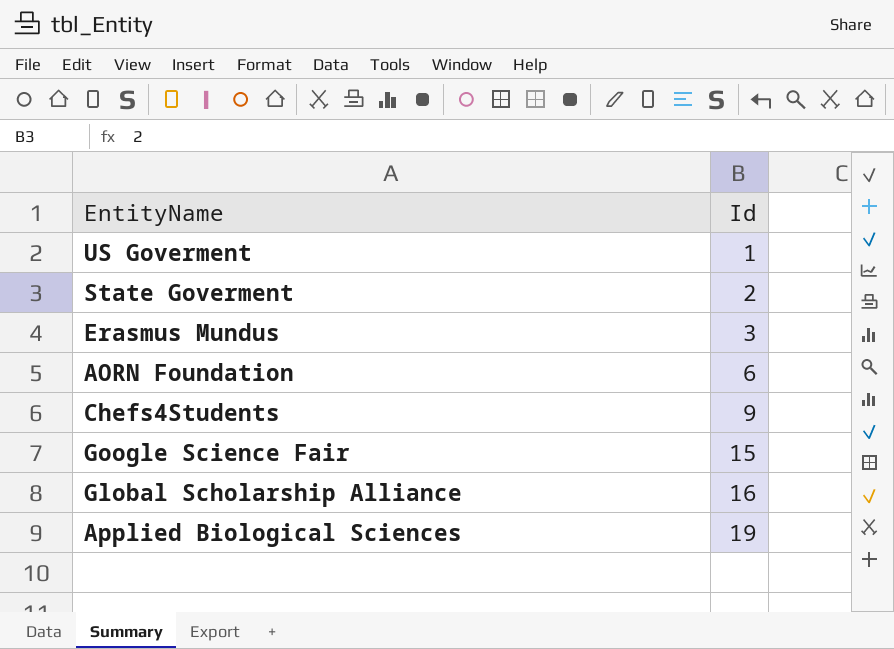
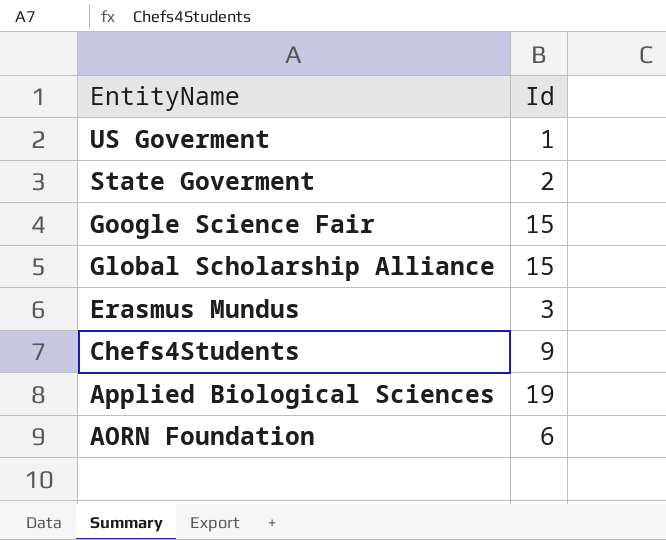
row order: Id ascending -> EntityName descending
Global Scholarship Alliance | Id: 16 -> 15

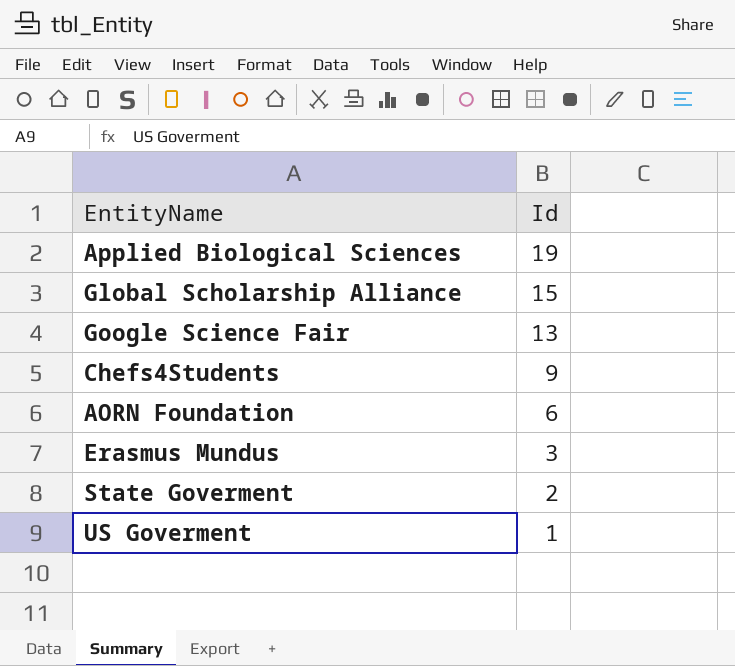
row order: EntityName descending -> Id descending
Google Science Fair | Id: 15 -> 13

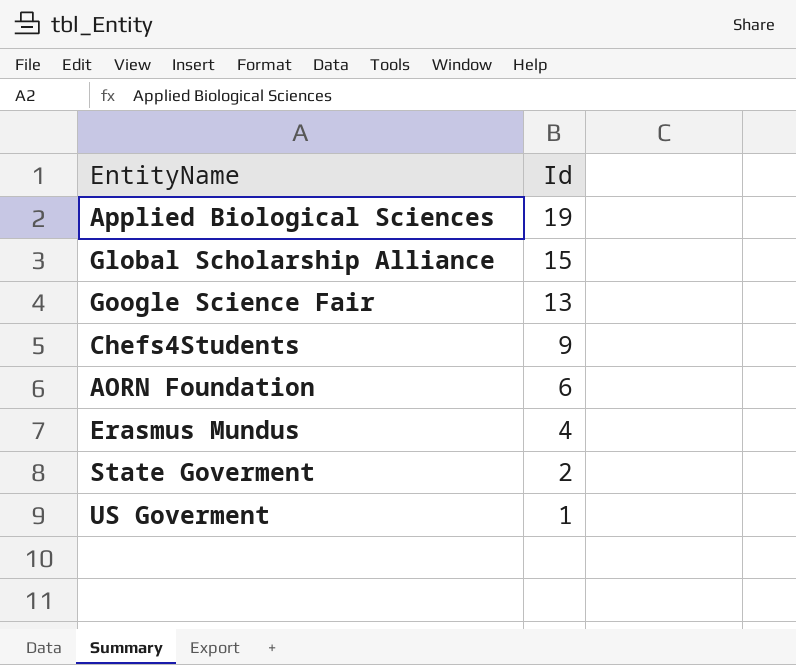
Erasmus Mundus | Id: 3 -> 4

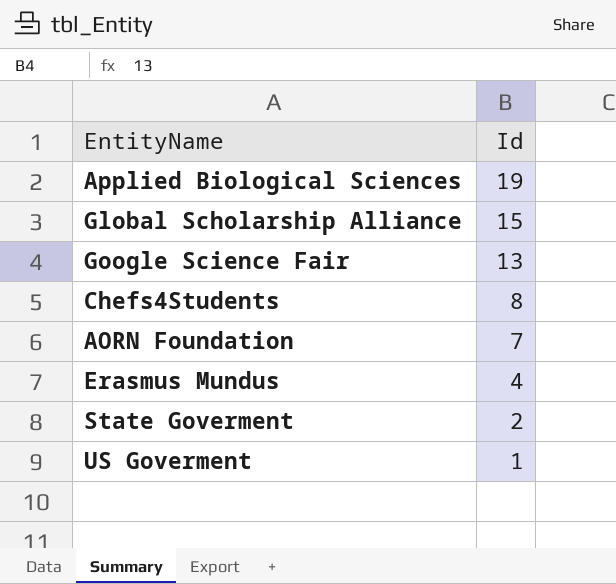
Chefs4Students | Id: 9 -> 8
AORN Foundation | Id: 6 -> 7

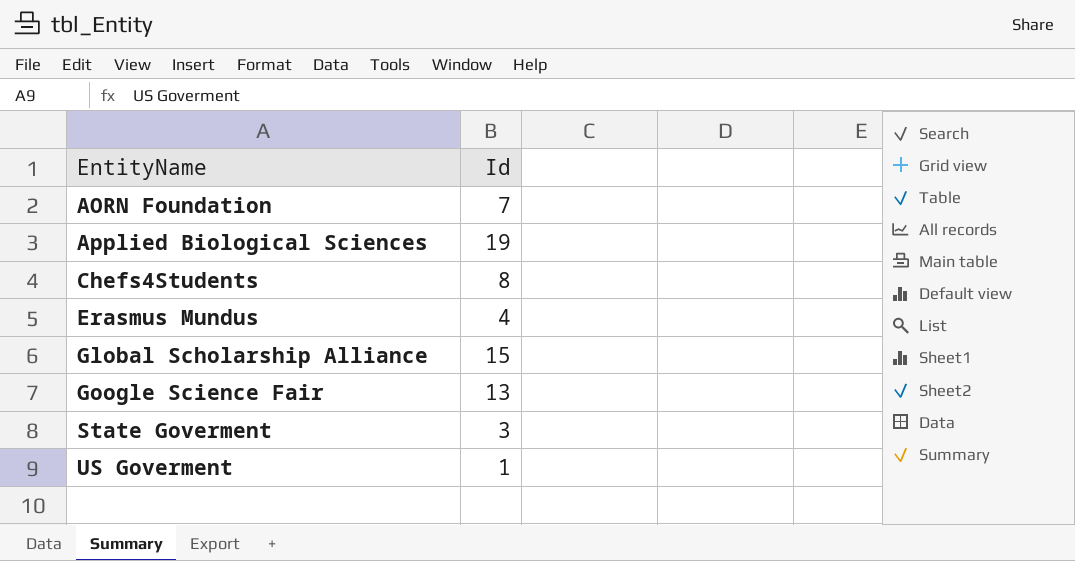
row order: Id descending -> EntityName ascending
State Goverment | Id: 2 -> 3

